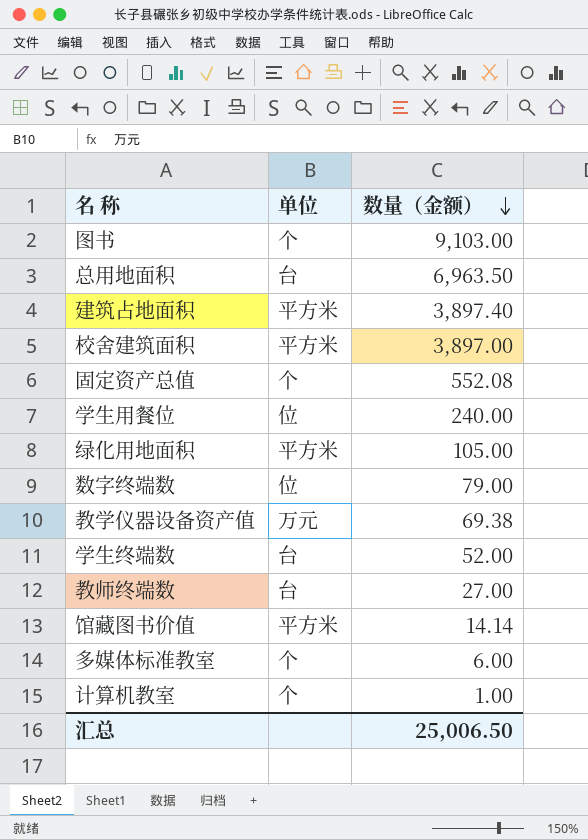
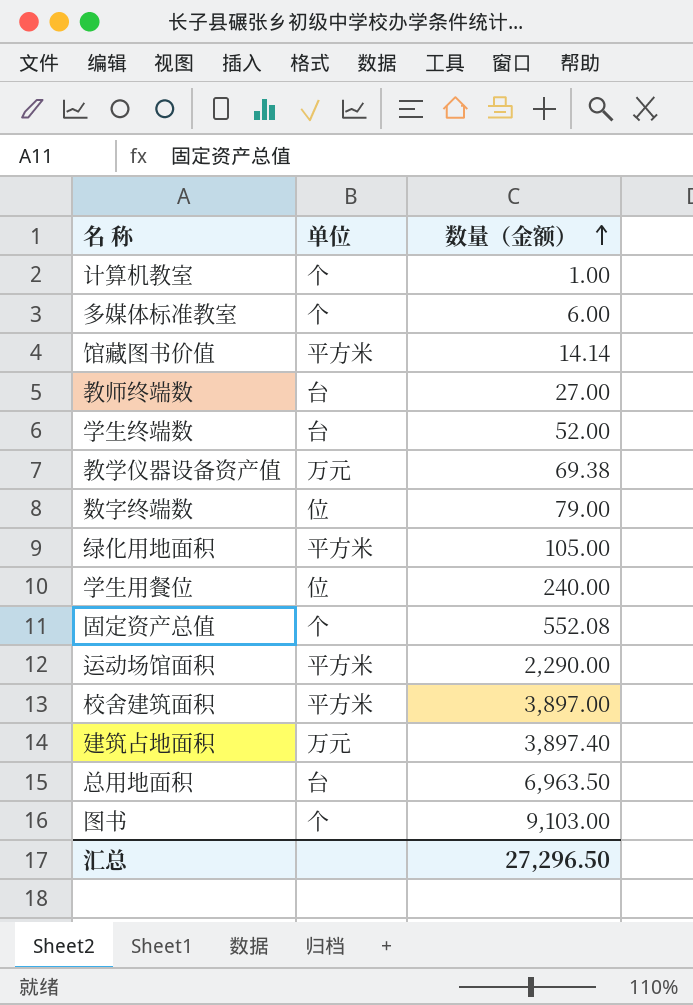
row order: 数量（金额） descending -> 数量（金额） ascending
row 运动场馆面积: none -> 平方米 | 2,290.00
建筑占地面积 | 单位: 平方米 -> 万元
汇总 | 数量（金额）: 25,006.50 -> 27,296.50

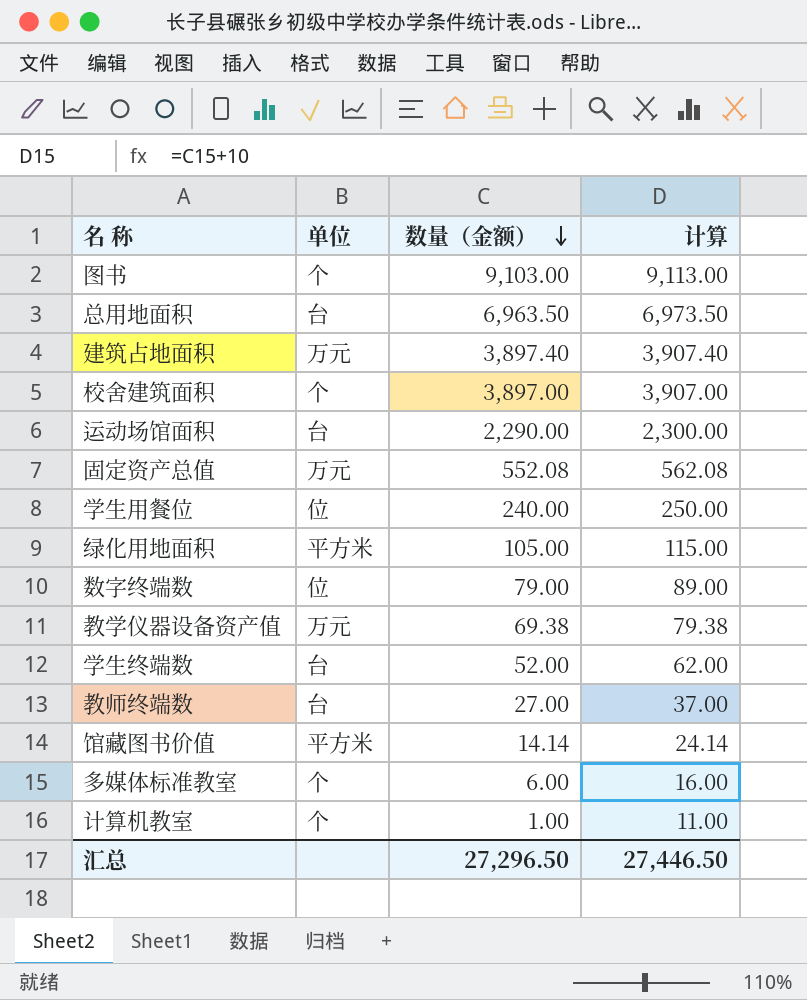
row order: 数量（金额） ascending -> 数量（金额） descending
column 计算 | formula: none -> [数量（金额）] + 10
校舍建筑面积 | 单位: 平方米 -> 个
运动场馆面积 | 单位: 平方米 -> 台
固定资产总值 | 单位: 个 -> 万元

